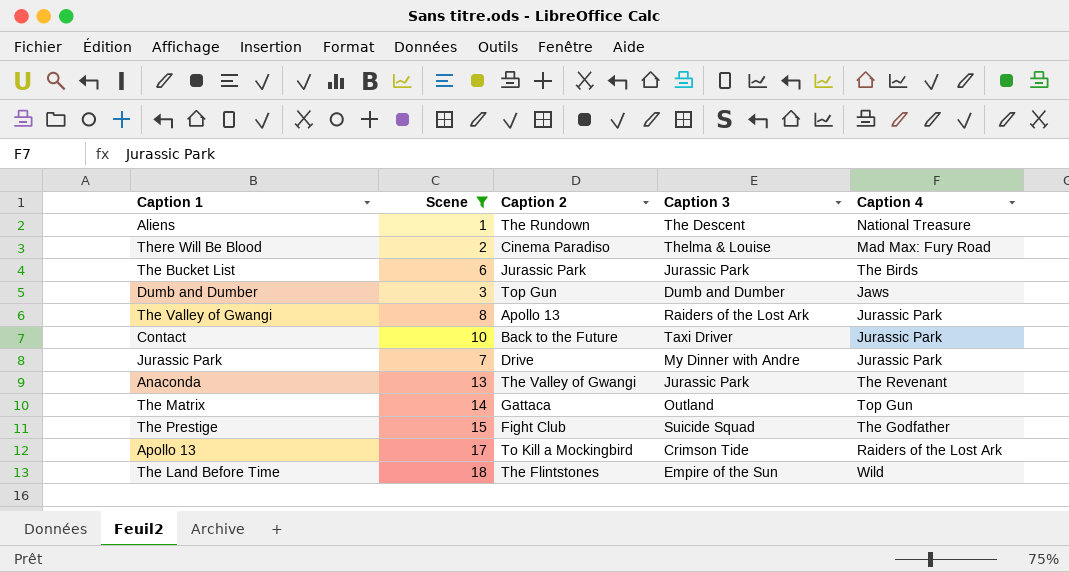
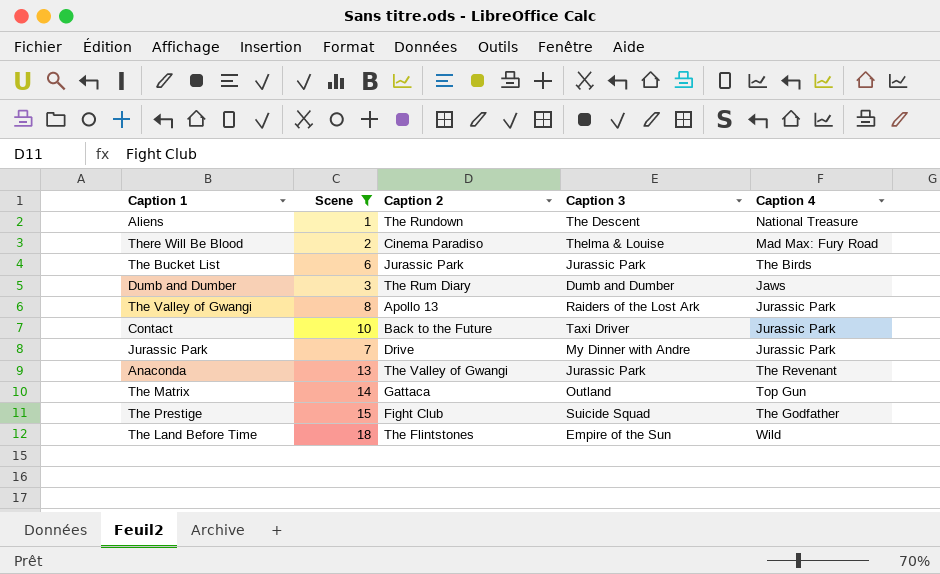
row Apollo 13: 17 | To Kill a Mockingbird | Crimson Tide | Raiders of the Lost Ark -> none
Dumb and Dumber | Caption 2: Top Gun -> The Rum Diary

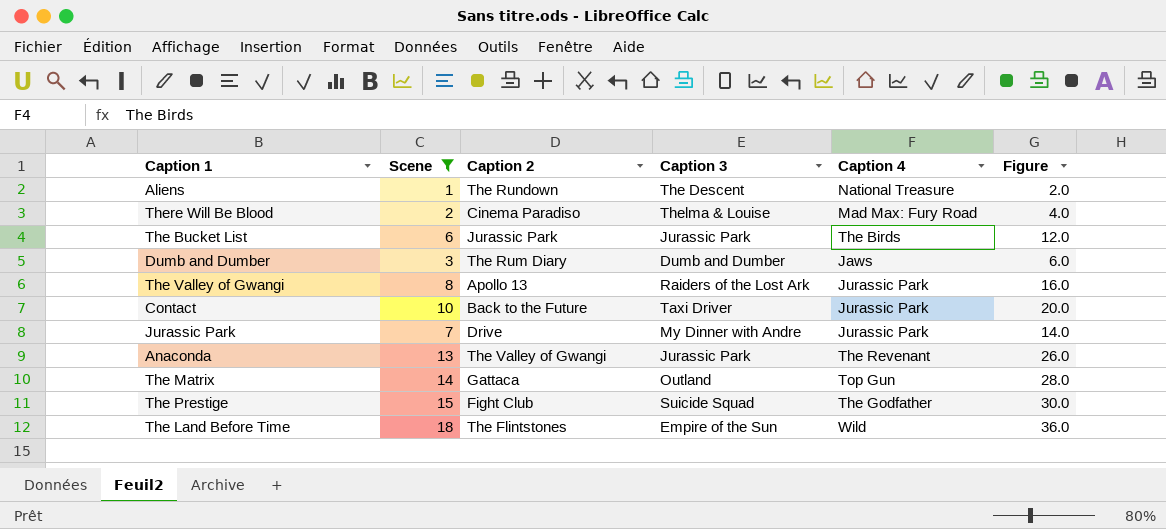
column Figure | formula: none -> [Scene] * 2

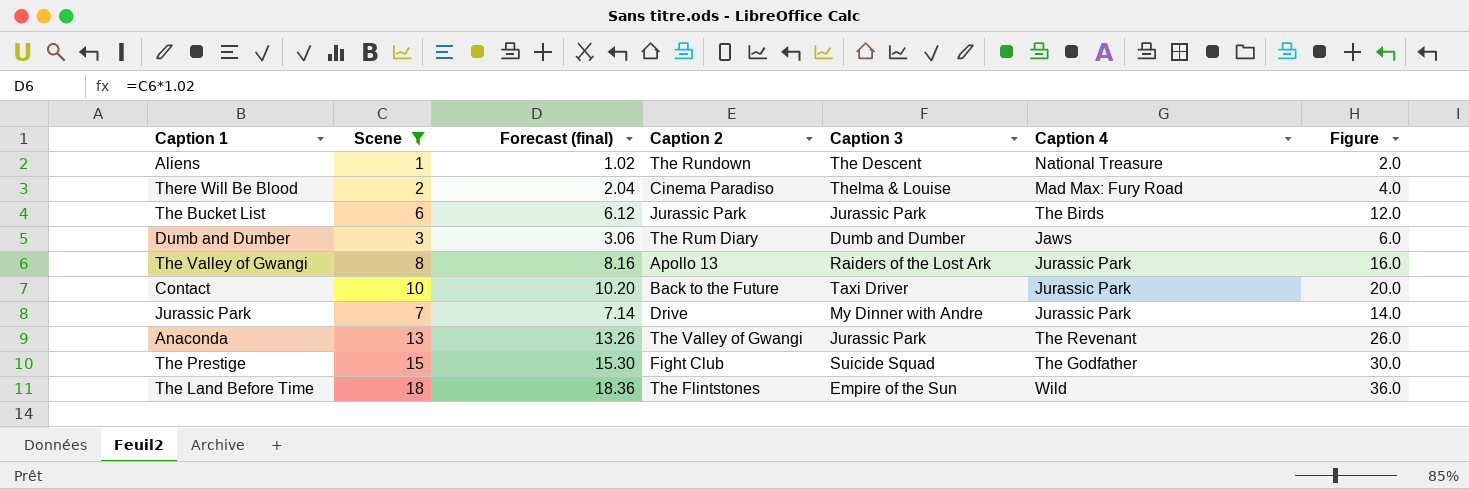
column Forecast (final) | formula: none -> [Scene] * 1.02
row The Matrix: 14 | Gattaca | Outland | Top Gun | 28.0 -> none

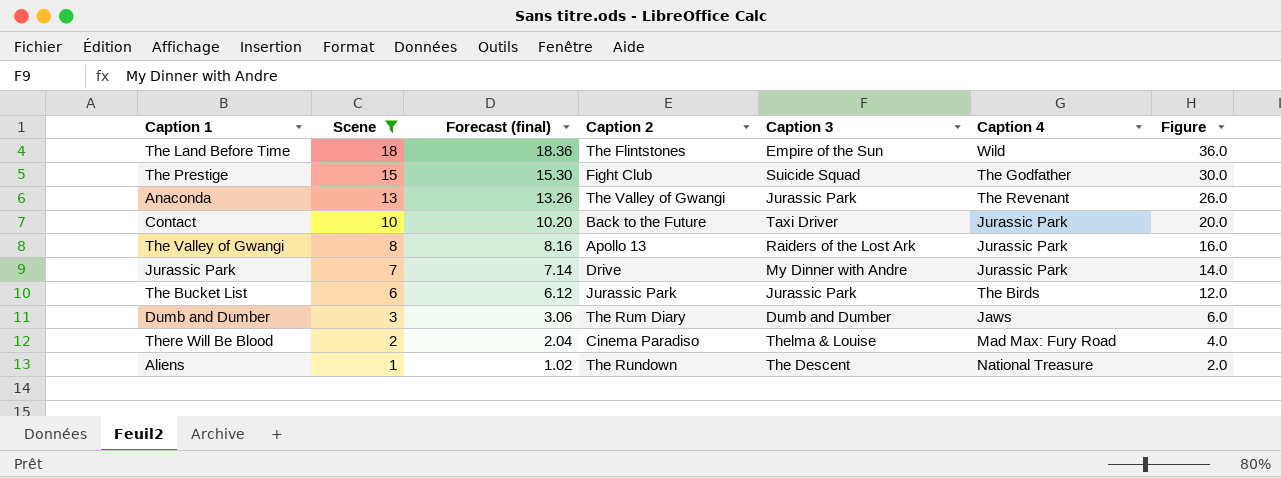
row order: none -> Scene descending

